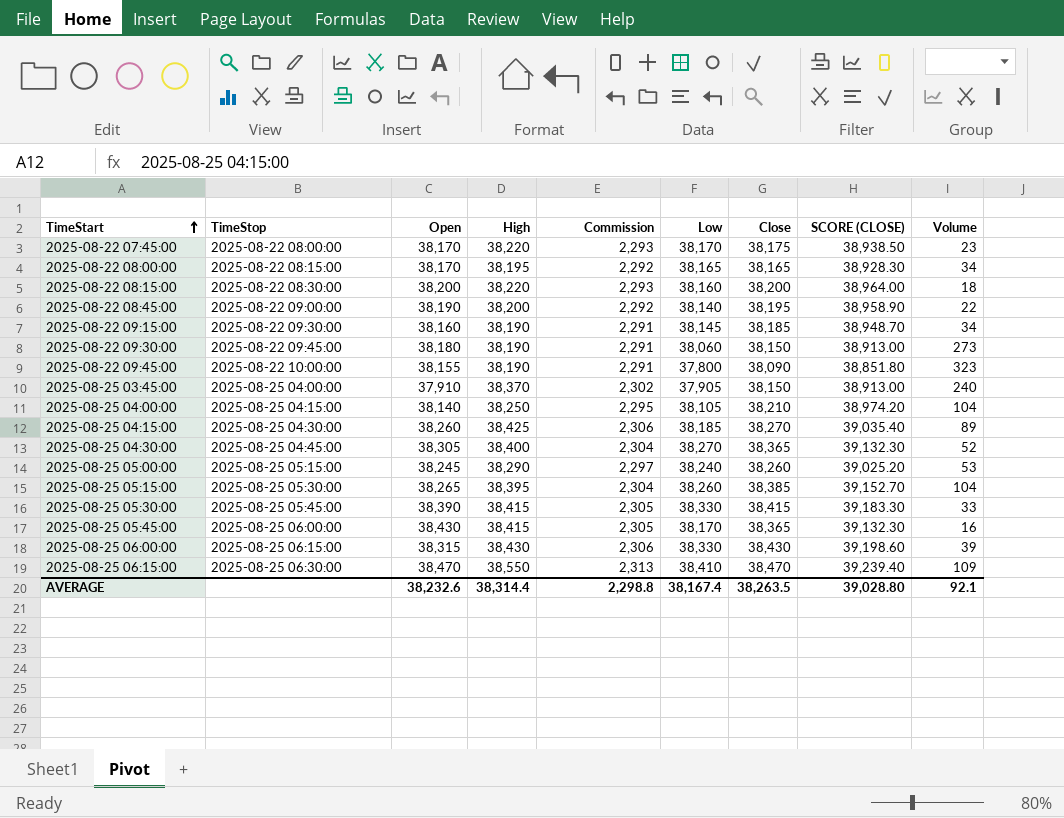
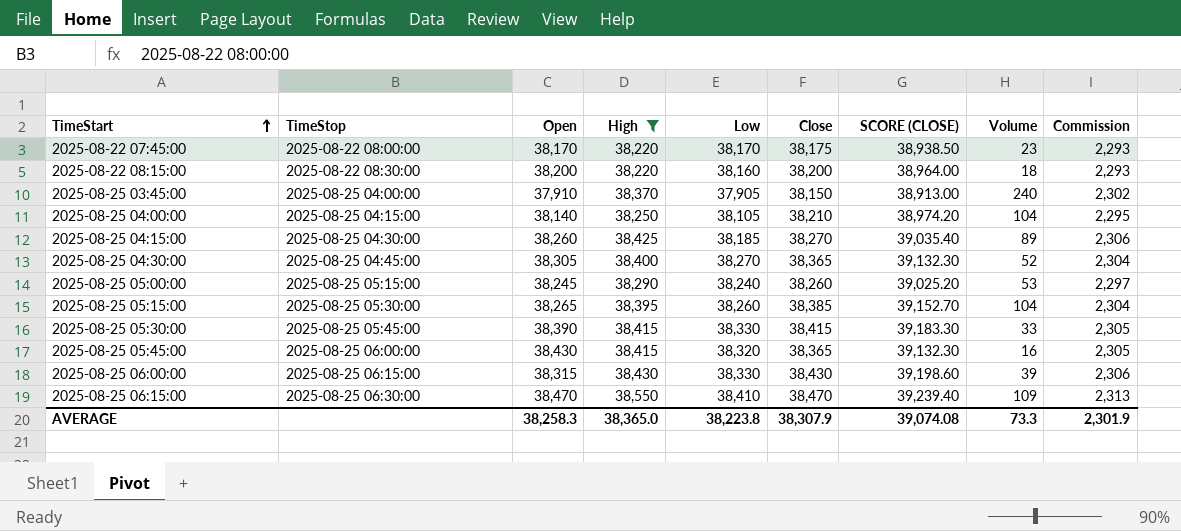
filter: none -> High >= 38,220
column Commission | position: 5 -> 9
2025-08-25 05:45:00 | Low: 38,170 -> 38,320
AVERAGE | Open: 38,232.6 -> 38,258.3
AVERAGE | High: 38,314.4 -> 38,365.0
AVERAGE | Low: 38,167.4 -> 38,223.8
AVERAGE | Close: 38,263.5 -> 38,307.9
AVERAGE | SCORE (CLOSE): 39,028.80 -> 39,074.08
AVERAGE | Volume: 92.1 -> 73.3
AVERAGE | Commission: 2,298.8 -> 2,301.9

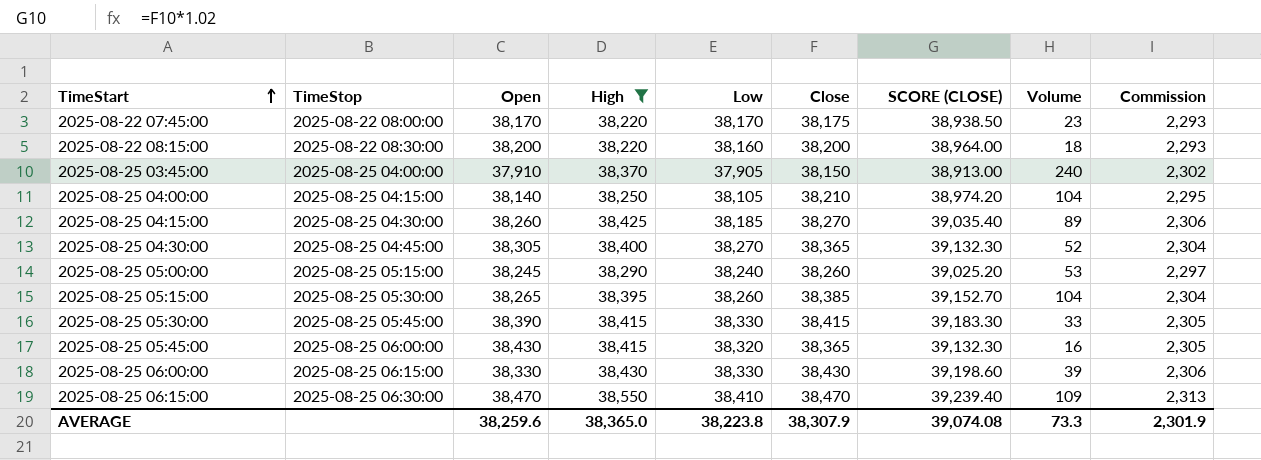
2025-08-25 06:00:00 | Open: 38,315 -> 38,330
AVERAGE | Open: 38,258.3 -> 38,259.6

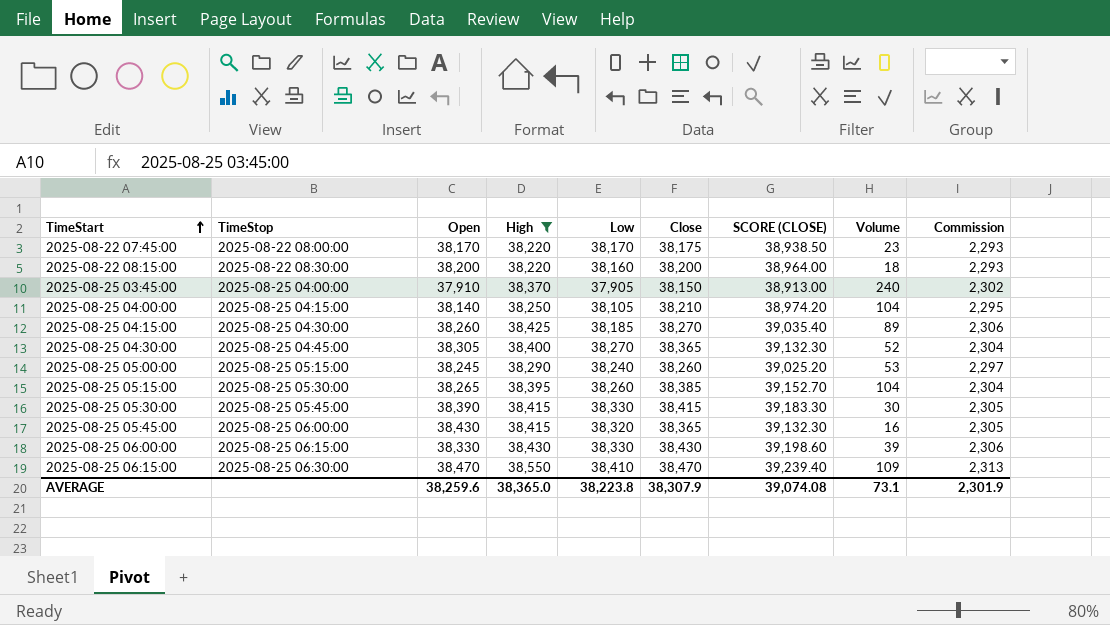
2025-08-25 05:30:00 | Volume: 33 -> 30
AVERAGE | Volume: 73.3 -> 73.1

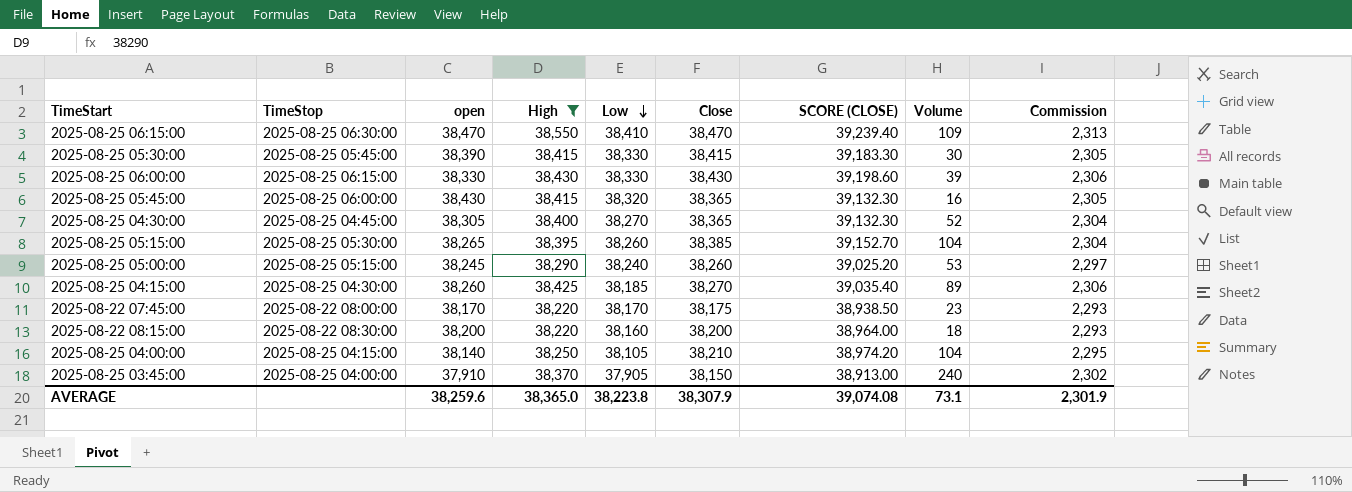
row order: TimeStart ascending -> Low descending
column name: Open -> open

